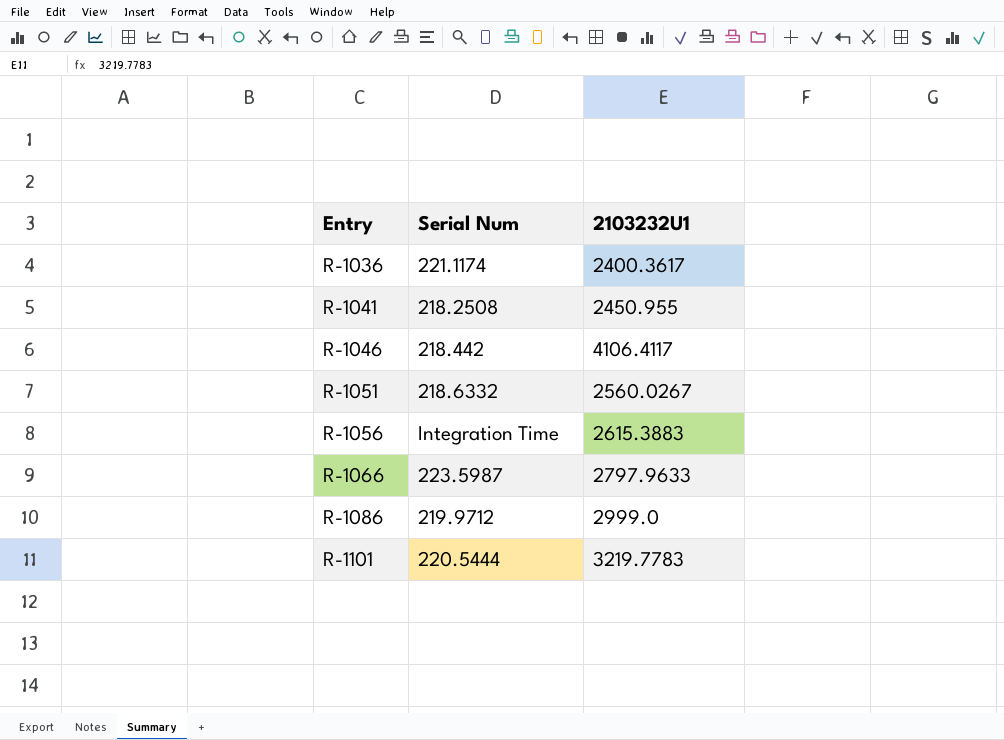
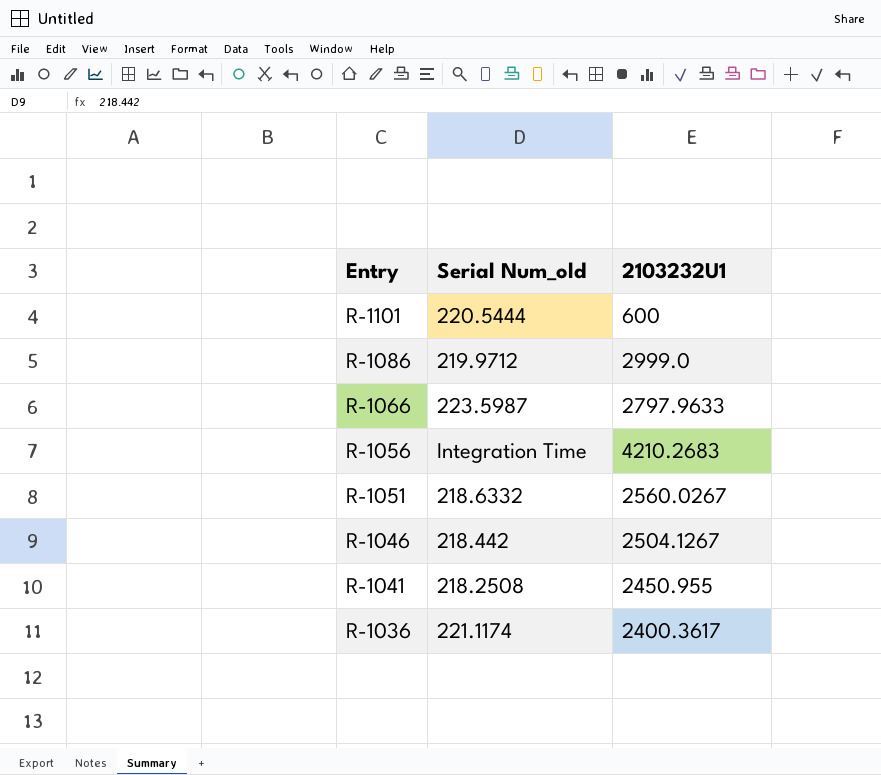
row order: Entry ascending -> Entry descending
column name: Serial Num -> Serial Num_old
R-1101 | 2103232U1: 3219.7783 -> 600
R-1056 | 2103232U1: 2615.3883 -> 4210.2683
R-1046 | 2103232U1: 4106.4117 -> 2504.1267

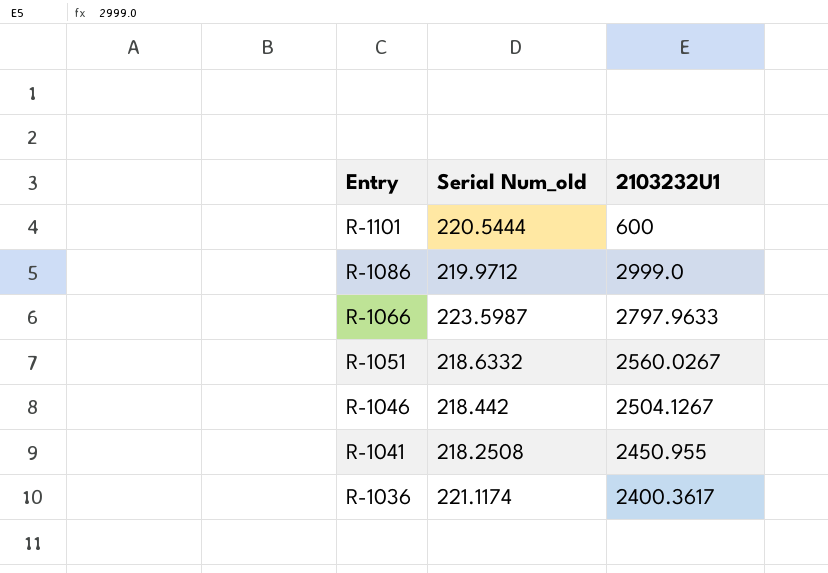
row R-1056: Integration Time | 4210.2683 -> none

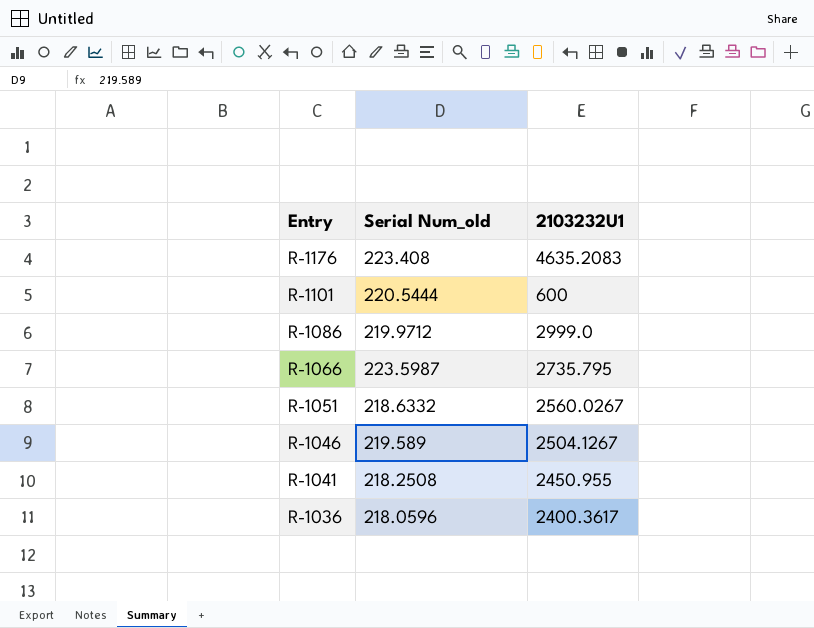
row R-1176: none -> 223.408 | 4635.2083
R-1066 | 2103232U1: 2797.9633 -> 2735.795
R-1046 | Serial Num_old: 218.442 -> 219.589
R-1036 | Serial Num_old: 221.1174 -> 218.0596

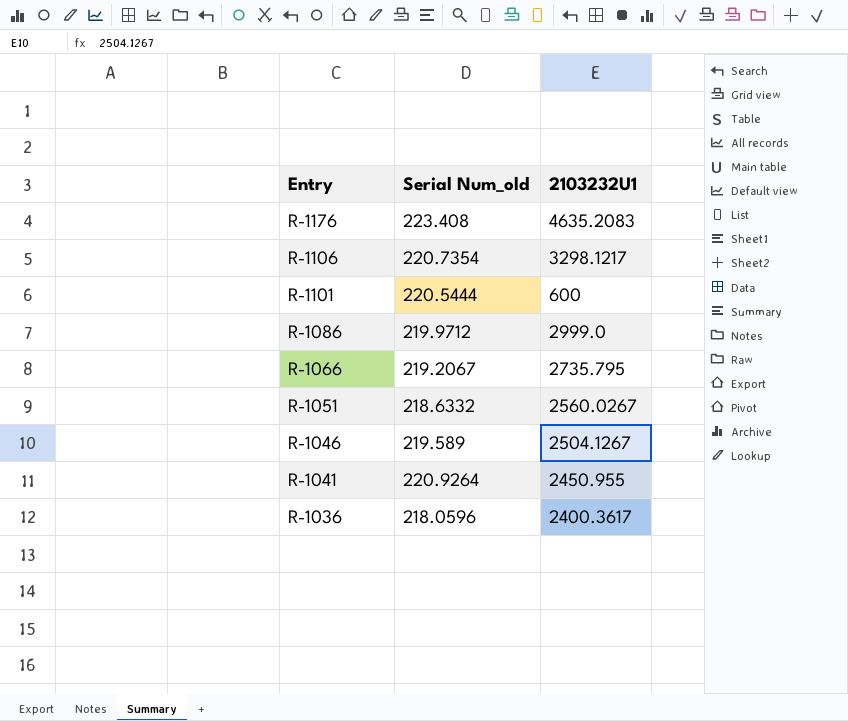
row R-1106: none -> 220.7354 | 3298.1217
R-1066 | Serial Num_old: 223.5987 -> 219.2067
R-1041 | Serial Num_old: 218.2508 -> 220.9264

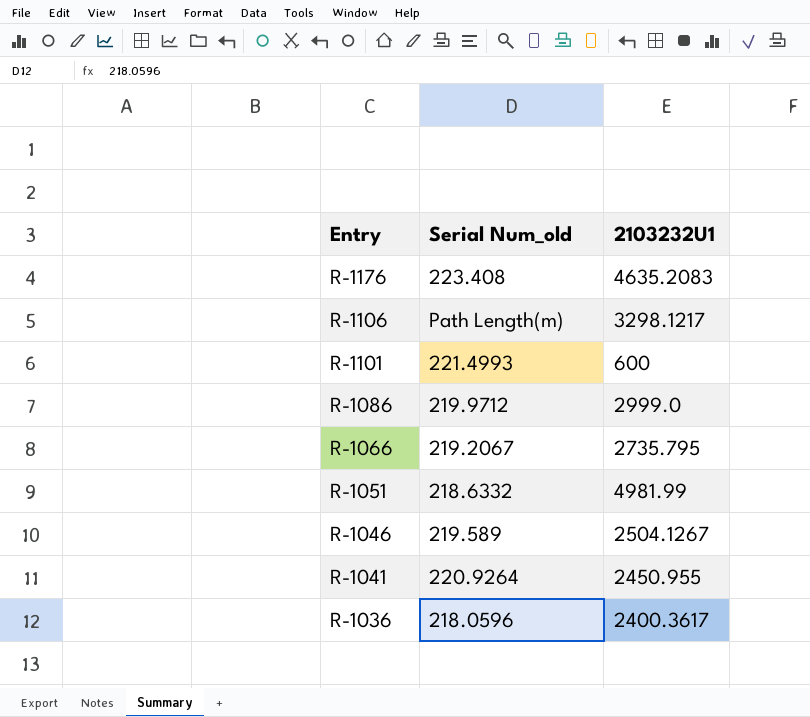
R-1106 | Serial Num_old: 220.7354 -> Path Length(m)
R-1101 | Serial Num_old: 220.5444 -> 221.4993
R-1051 | 2103232U1: 2560.0267 -> 4981.99

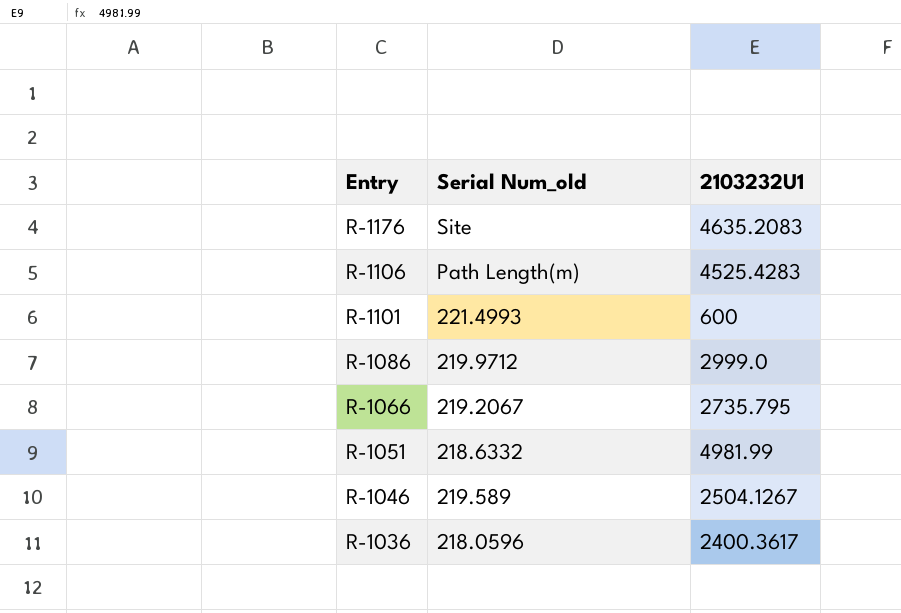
row R-1041: 220.9264 | 2450.955 -> none
R-1176 | Serial Num_old: 223.408 -> Site
R-1106 | 2103232U1: 3298.1217 -> 4525.4283

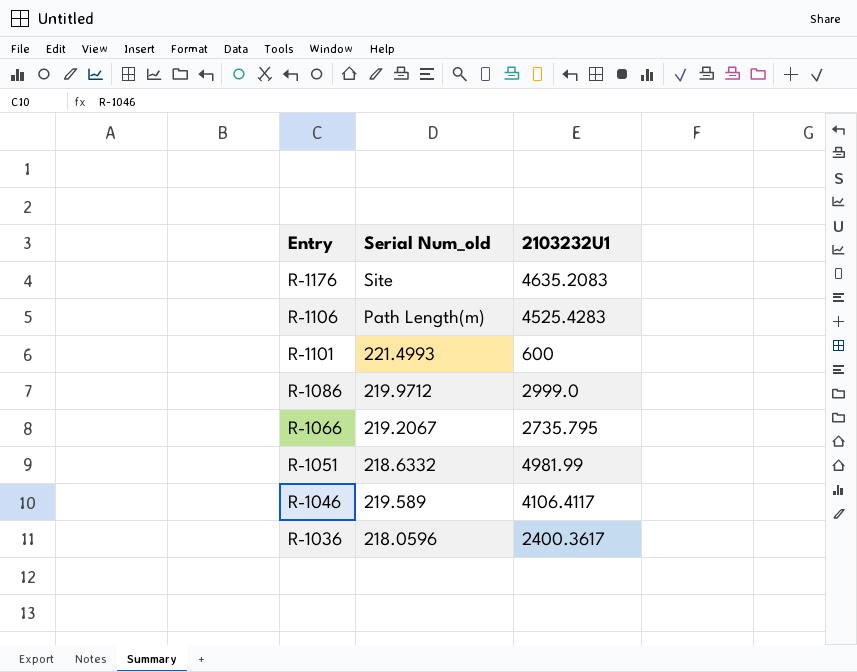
R-1046 | 2103232U1: 2504.1267 -> 4106.4117

